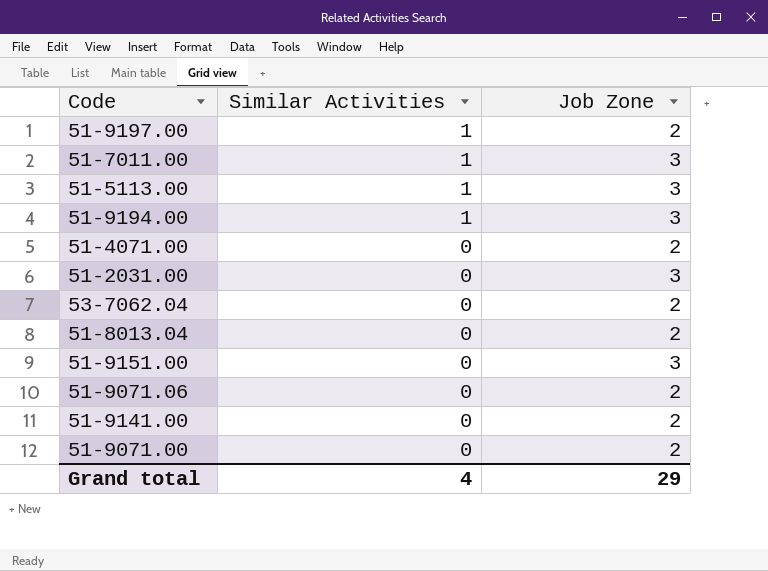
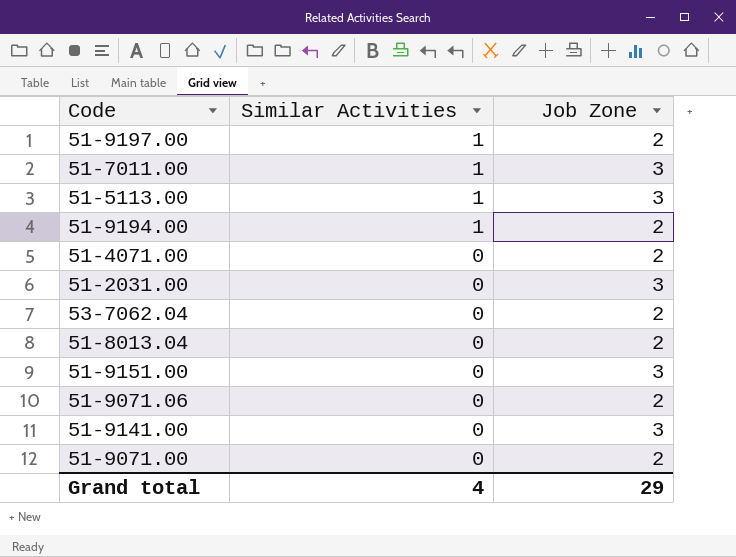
51-9194.00 | Job Zone: 3 -> 2
51-9141.00 | Job Zone: 2 -> 3

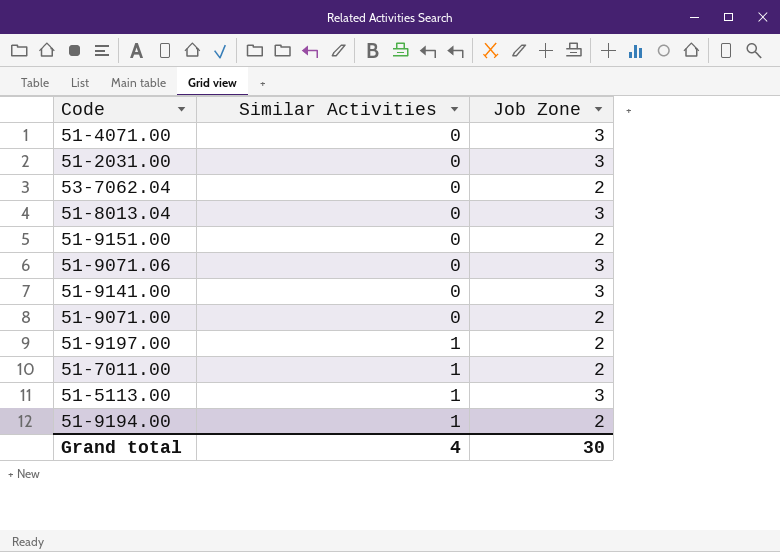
row order: Similar Activities descending -> Similar Activities ascending
51-4071.00 | Job Zone: 2 -> 3
51-8013.04 | Job Zone: 2 -> 3
51-9151.00 | Job Zone: 3 -> 2
51-9071.06 | Job Zone: 2 -> 3
51-7011.00 | Job Zone: 3 -> 2
Grand total | Job Zone: 29 -> 30

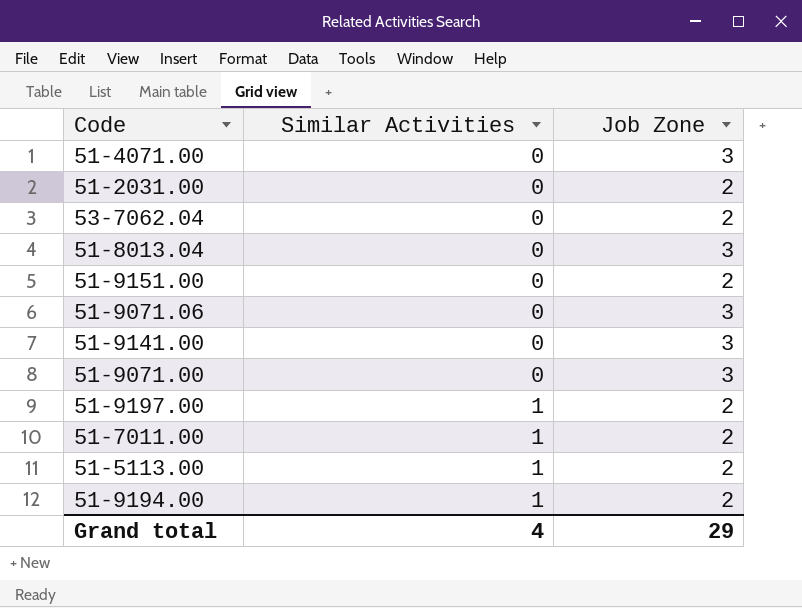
51-2031.00 | Job Zone: 3 -> 2
51-9071.00 | Job Zone: 2 -> 3
51-5113.00 | Job Zone: 3 -> 2
Grand total | Job Zone: 30 -> 29

